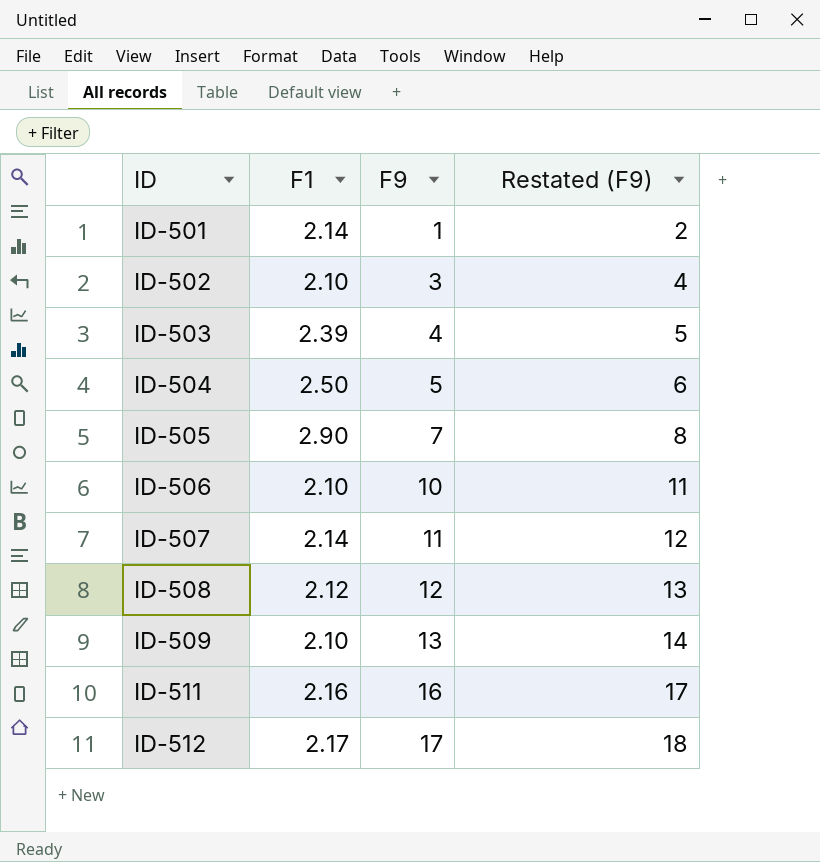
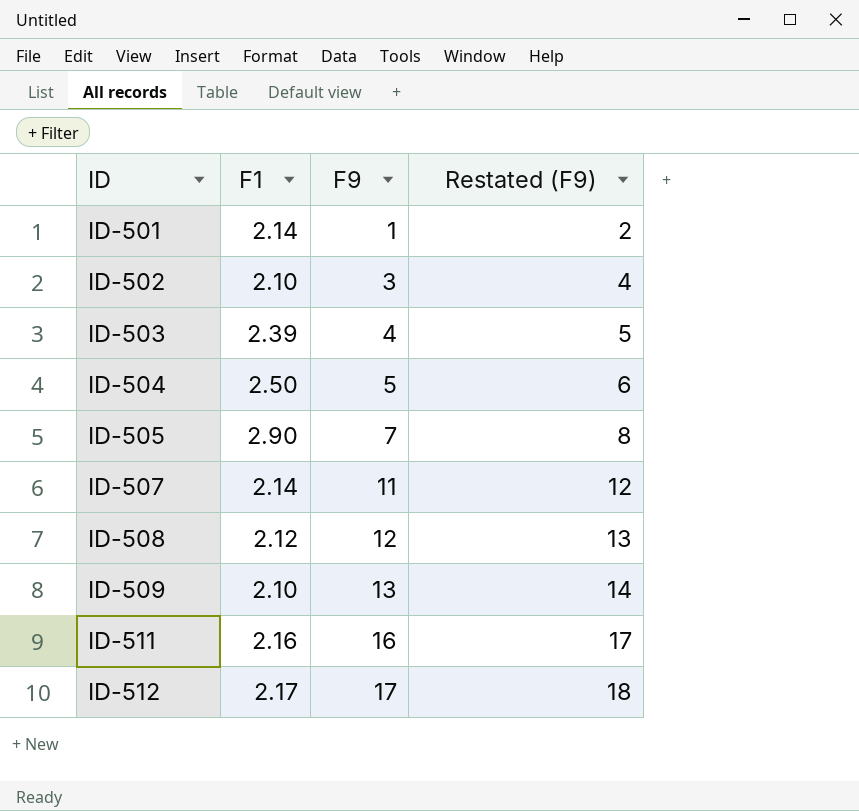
row ID-506: 2.10 | 10 | 11 -> none

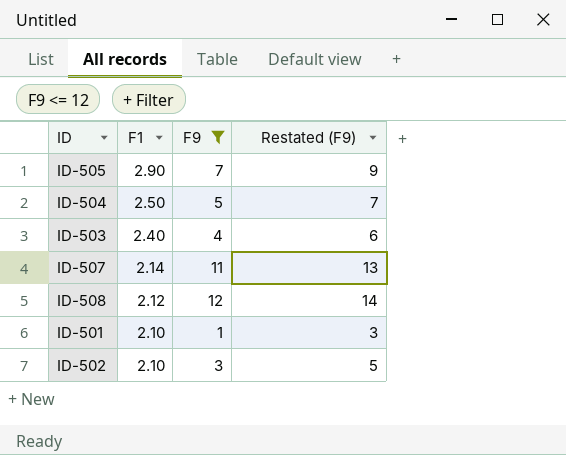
filter: none -> F9 <= 12
row order: ID ascending -> F1 descending
column Restated (F9) | formula: [F9] + 1 -> [F9] + 2
ID-503 | F1: 2.39 -> 2.40
ID-501 | F1: 2.14 -> 2.10

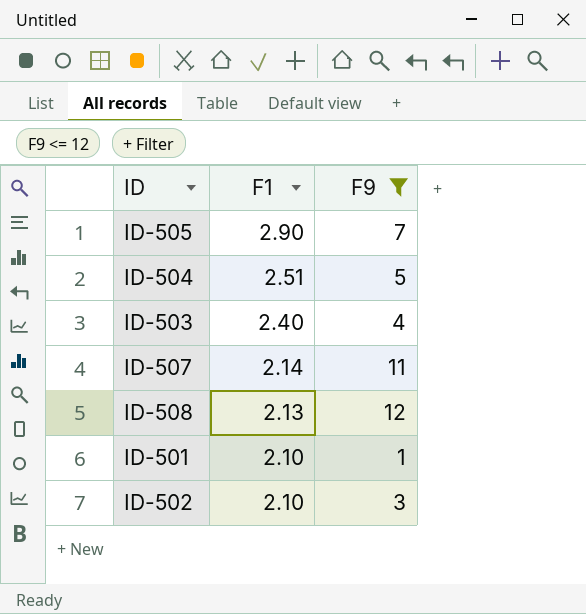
column Restated (F9) | formula: [F9] + 2 -> none
ID-504 | F1: 2.50 -> 2.51
ID-508 | F1: 2.12 -> 2.13

